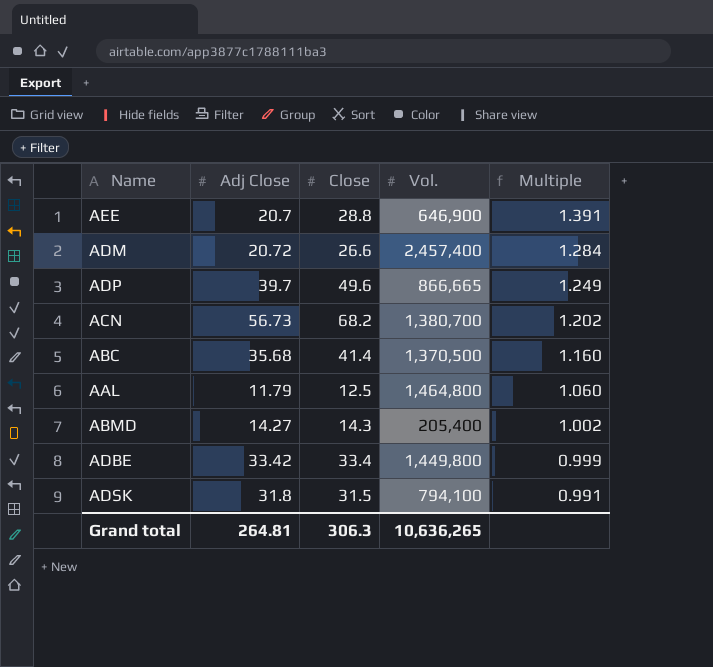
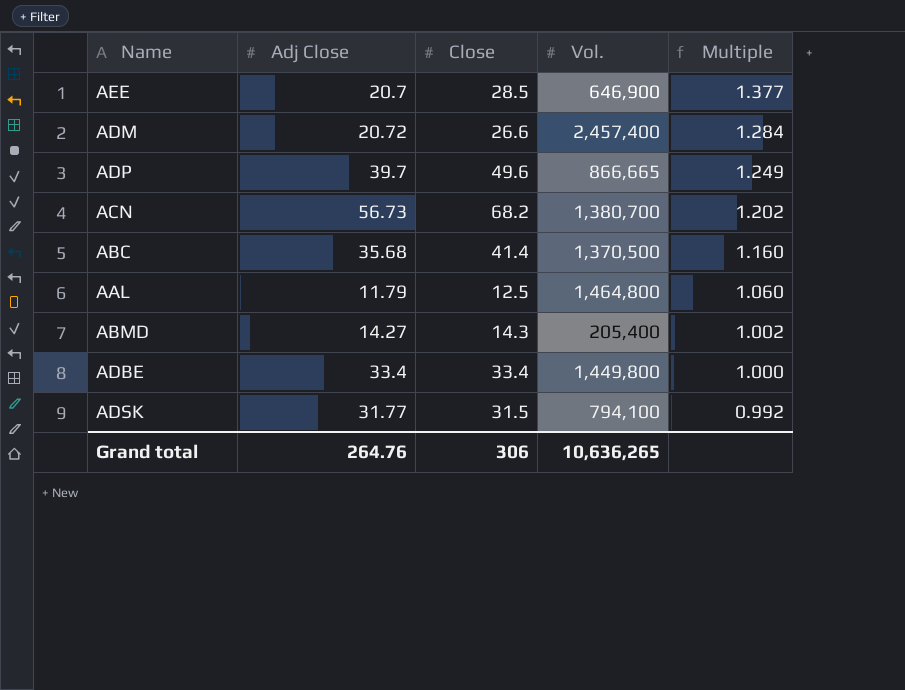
AEE | Close: 28.8 -> 28.5
AEE | Multiple: 1.391 -> 1.377
ADBE | Adj Close: 33.42 -> 33.4
ADBE | Multiple: 0.999 -> 1.000
ADSK | Adj Close: 31.8 -> 31.77
ADSK | Multiple: 0.991 -> 0.992
Grand total | Adj Close: 264.81 -> 264.76
Grand total | Close: 306.3 -> 306

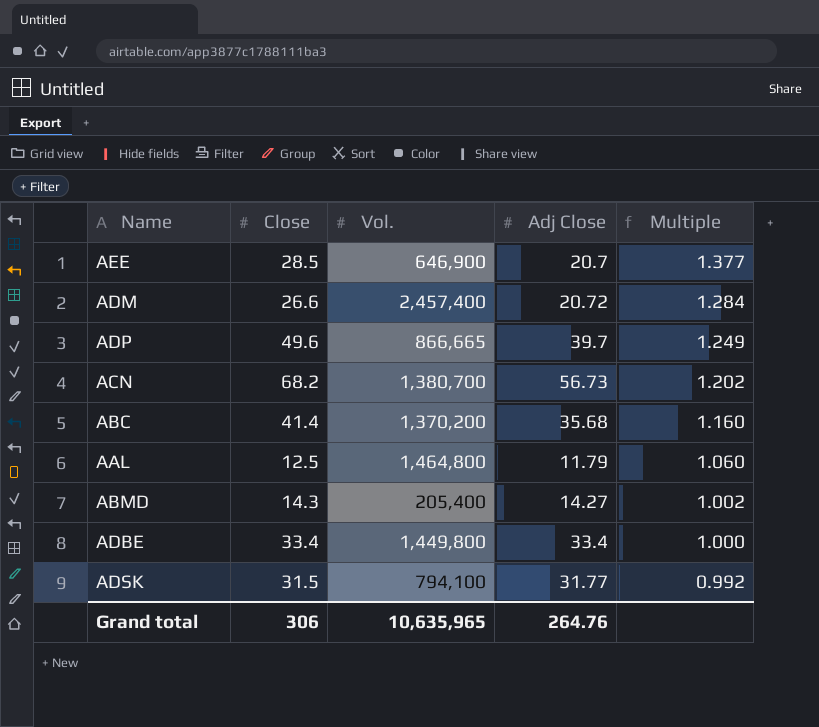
column Adj Close | position: 2 -> 4
ABC | Vol.: 1,370,500 -> 1,370,200
Grand total | Vol.: 10,636,265 -> 10,635,965

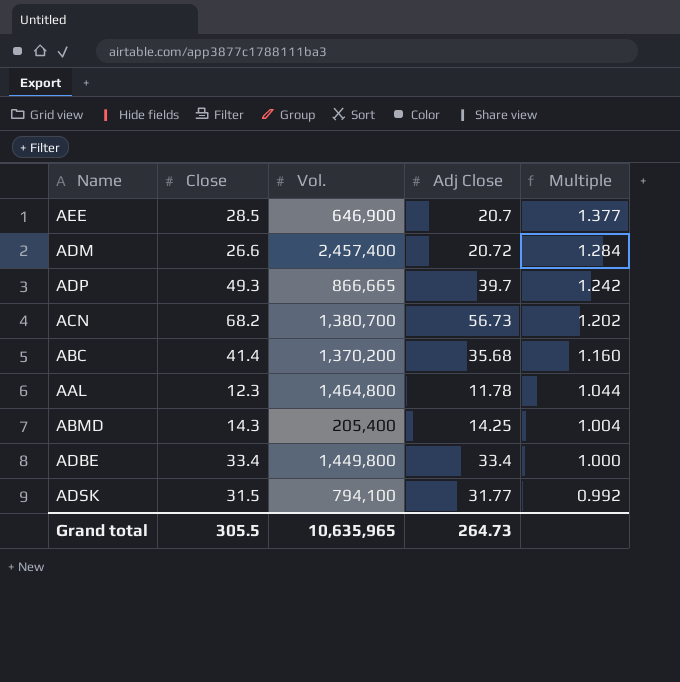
ADP | Close: 49.6 -> 49.3
ADP | Multiple: 1.249 -> 1.242
AAL | Close: 12.5 -> 12.3
AAL | Adj Close: 11.79 -> 11.78
AAL | Multiple: 1.060 -> 1.044
ABMD | Adj Close: 14.27 -> 14.25
ABMD | Multiple: 1.002 -> 1.004
Grand total | Close: 306 -> 305.5
Grand total | Adj Close: 264.76 -> 264.73

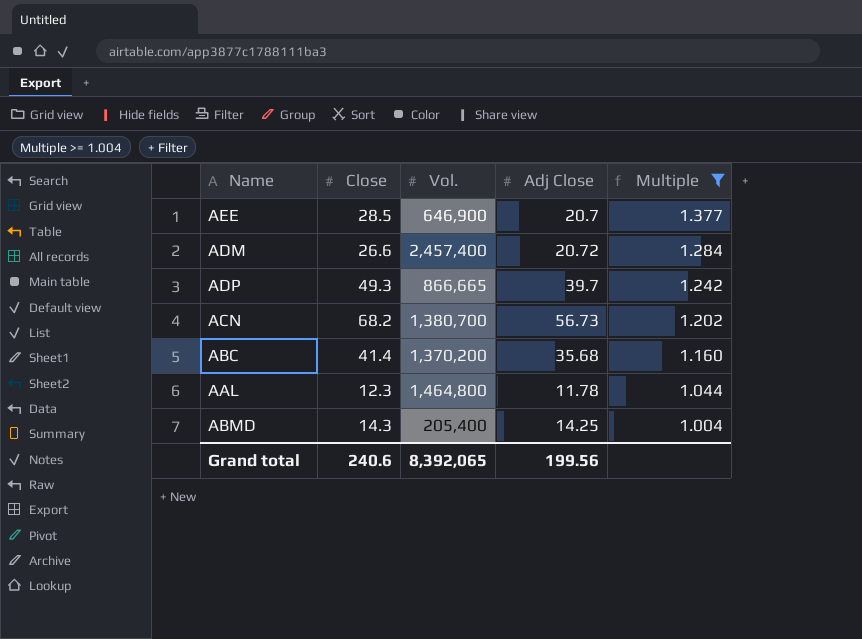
filter: none -> Multiple >= 1.004
Grand total | Close: 305.5 -> 240.6
Grand total | Vol.: 10,635,965 -> 8,392,065
Grand total | Adj Close: 264.73 -> 199.56

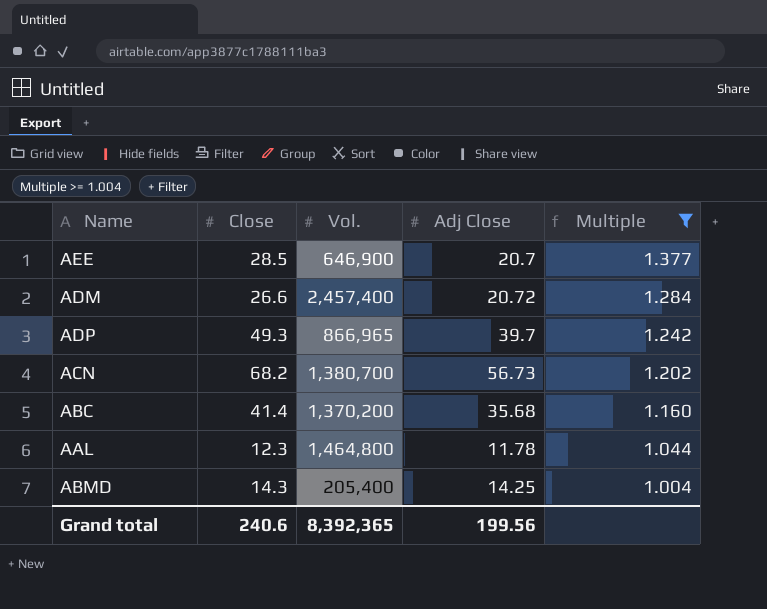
ADP | Vol.: 866,665 -> 866,965
Grand total | Vol.: 8,392,065 -> 8,392,365

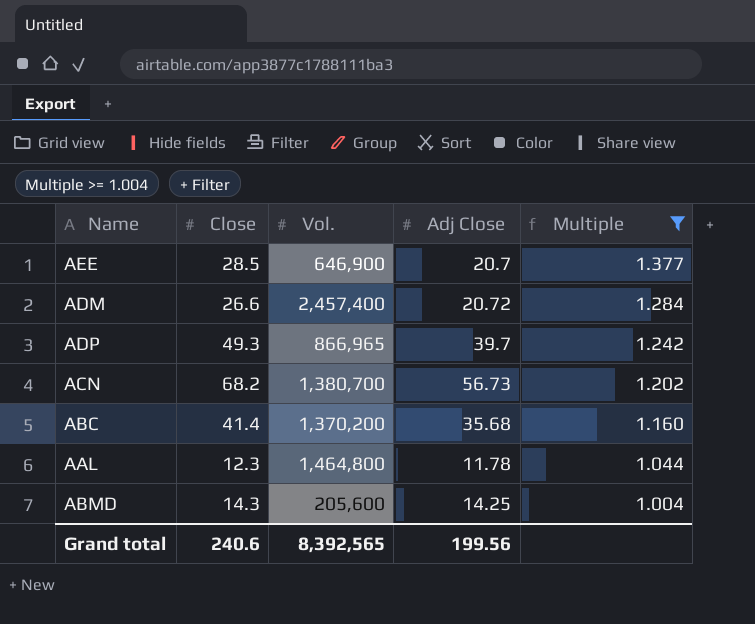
ABMD | Vol.: 205,400 -> 205,600
Grand total | Vol.: 8,392,365 -> 8,392,565

